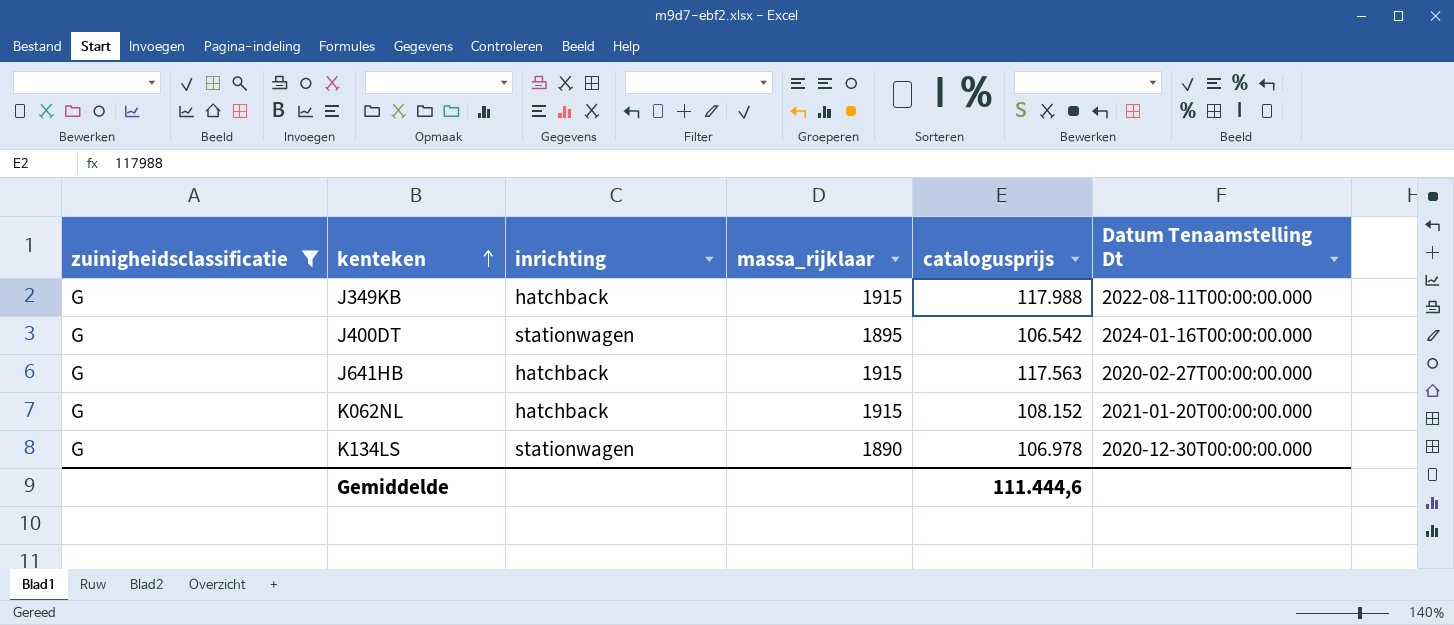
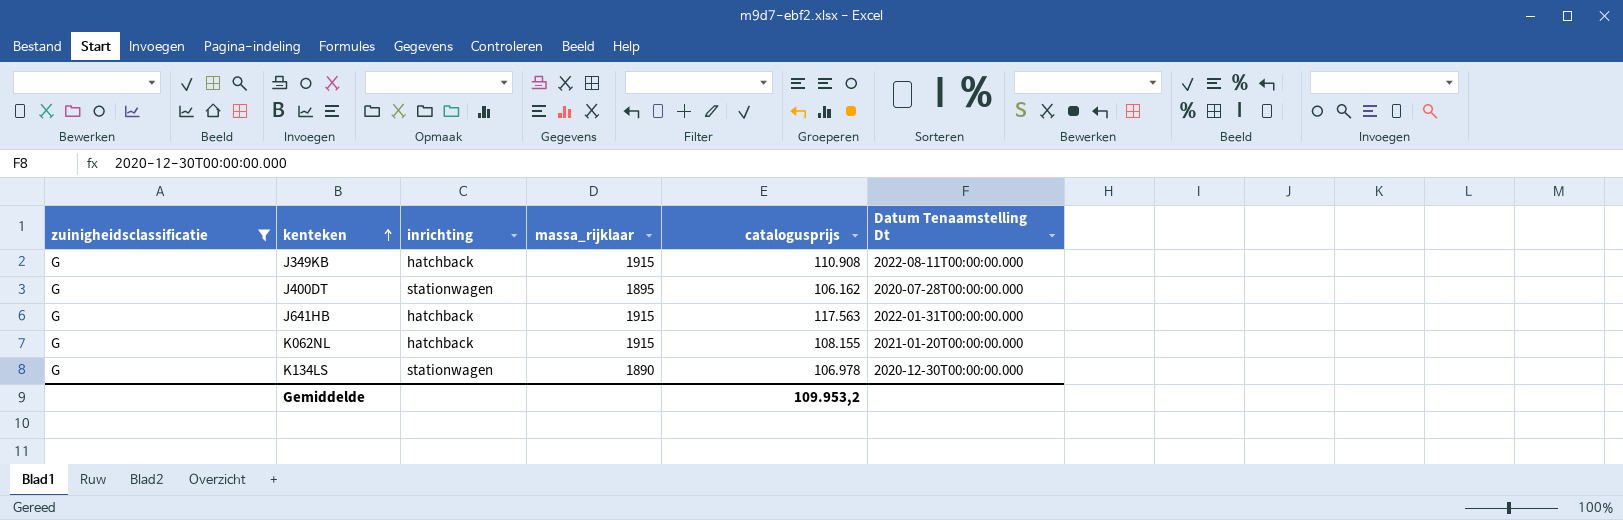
J349KB | catalogusprijs: 117.988 -> 110.908
J400DT | catalogusprijs: 106.542 -> 106.162
J400DT | Datum Tenaamstelling Dt: 2024-01-16T00:00:00.000 -> 2020-07-28T00:00:00.000
J641HB | Datum Tenaamstelling Dt: 2020-02-27T00:00:00.000 -> 2022-01-31T00:00:00.000
K062NL | catalogusprijs: 108.152 -> 108.155
Gemiddelde | catalogusprijs: 111.444,6 -> 109.953,2

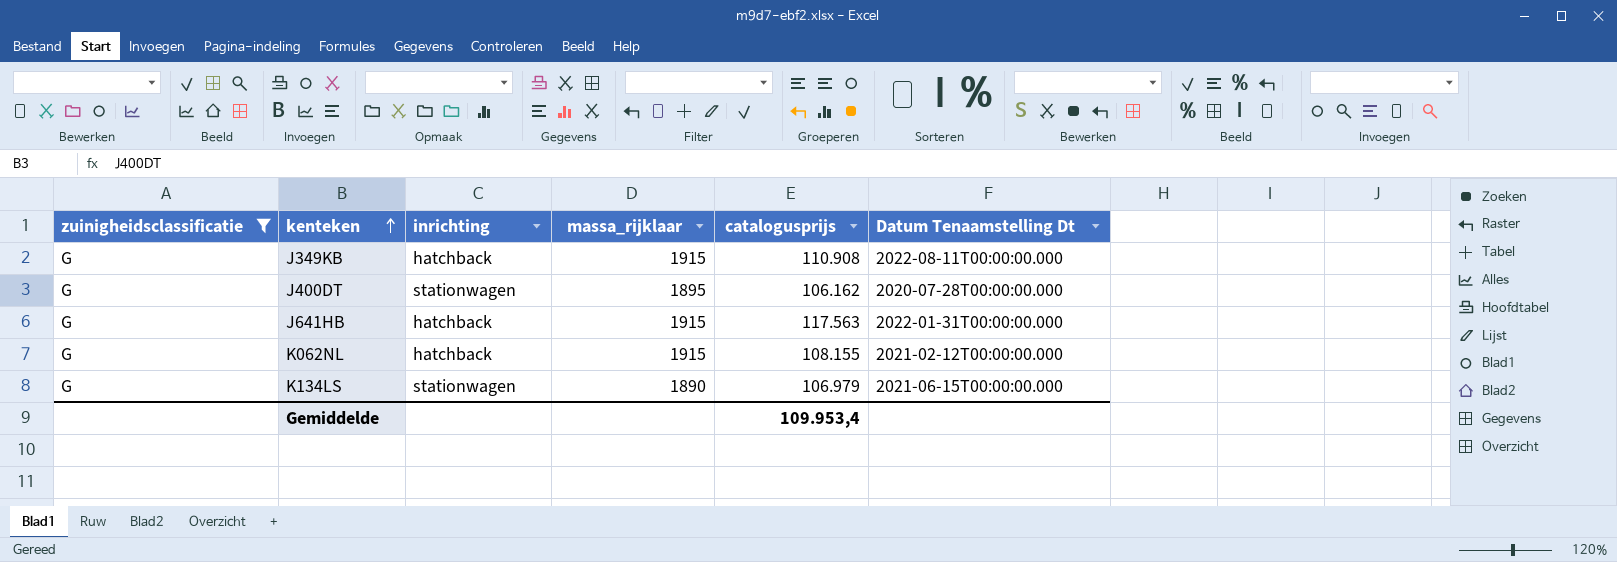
K062NL | Datum Tenaamstelling Dt: 2021-01-20T00:00:00.000 -> 2021-02-12T00:00:00.000
K134LS | catalogusprijs: 106.978 -> 106.979
K134LS | Datum Tenaamstelling Dt: 2020-12-30T00:00:00.000 -> 2021-06-15T00:00:00.000
Gemiddelde | catalogusprijs: 109.953,2 -> 109.953,4

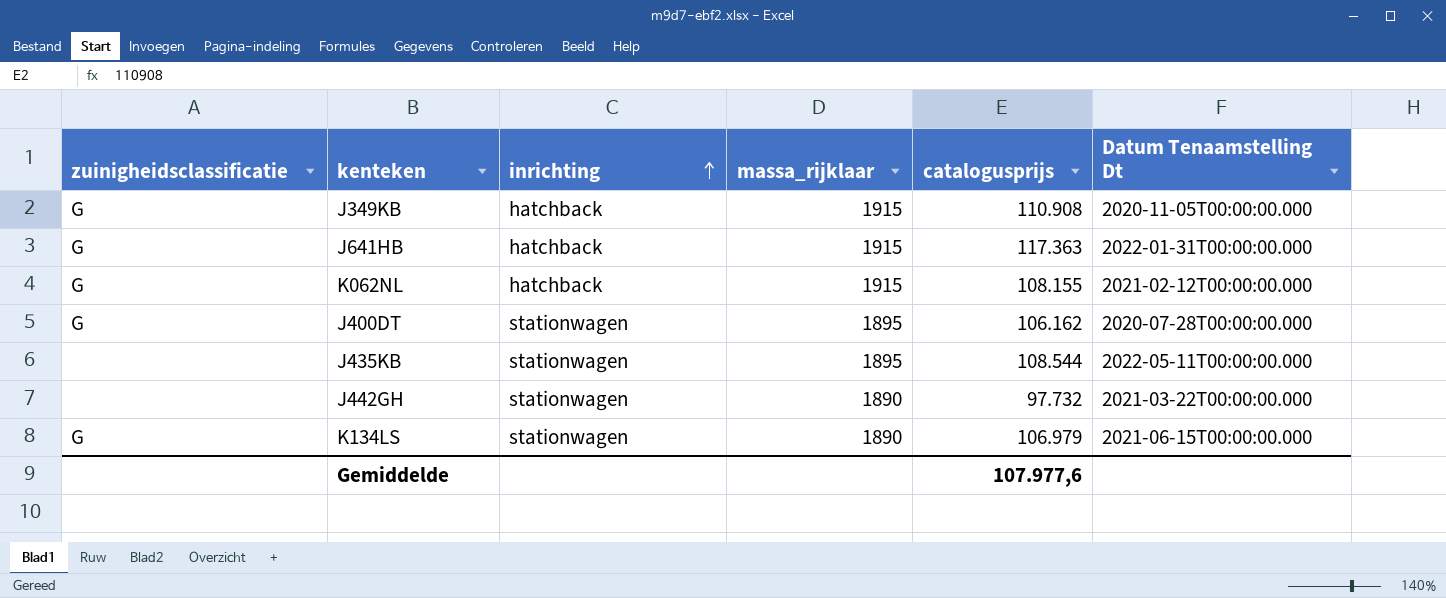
filter: zuinigheidsclassificatie = G -> none
row order: kenteken ascending -> inrichting ascending
J349KB | Datum Tenaamstelling Dt: 2022-08-11T00:00:00.000 -> 2020-11-05T00:00:00.000
J641HB | catalogusprijs: 117.563 -> 117.363
Gemiddelde | catalogusprijs: 109.953,4 -> 107.977,6

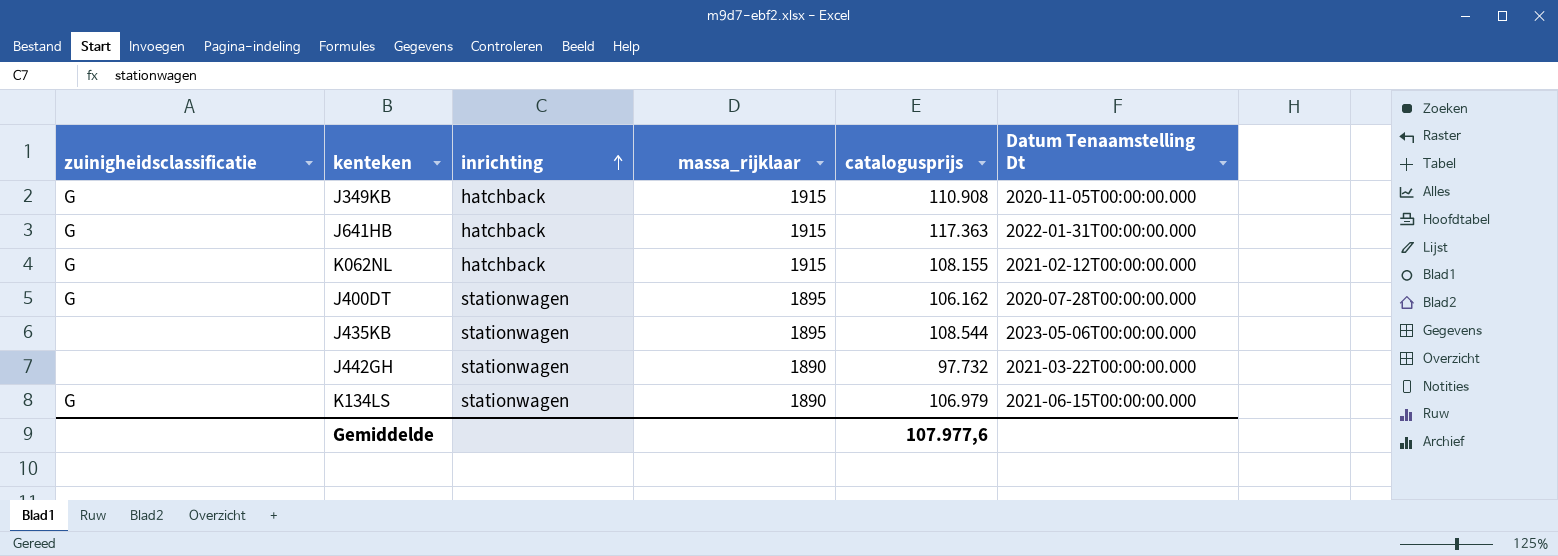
J435KB | Datum Tenaamstelling Dt: 2022-05-11T00:00:00.000 -> 2023-05-06T00:00:00.000

